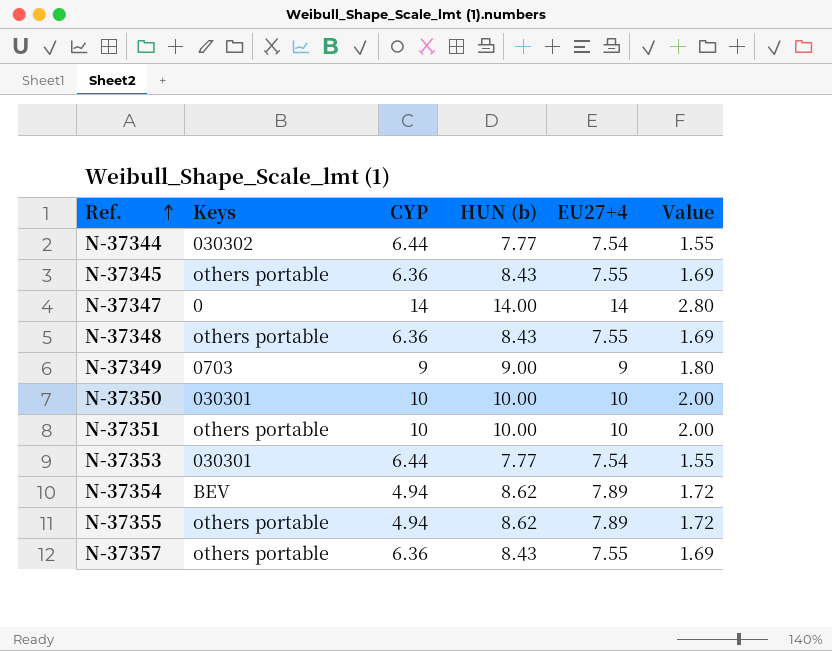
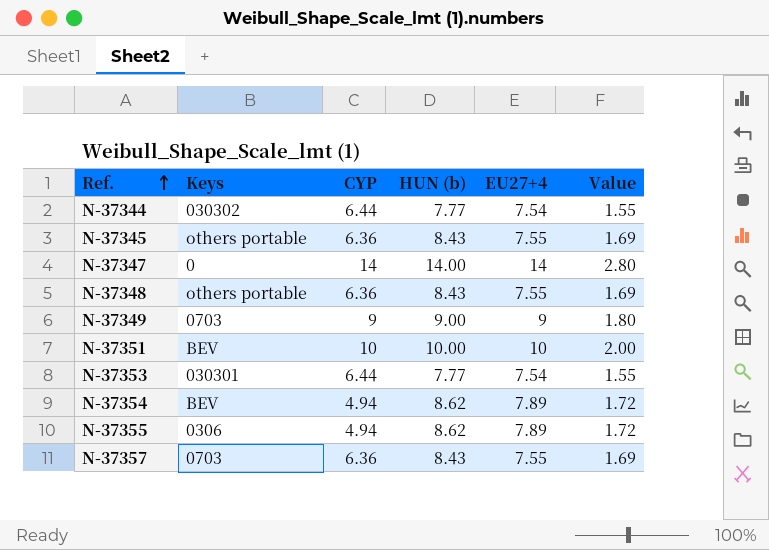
row N-37350: 030301 | 10 | 10.00 | 10 | 2.00 -> none
N-37351 | Keys: others portable -> BEV
N-37355 | Keys: others portable -> 0306
N-37357 | Keys: others portable -> 0703

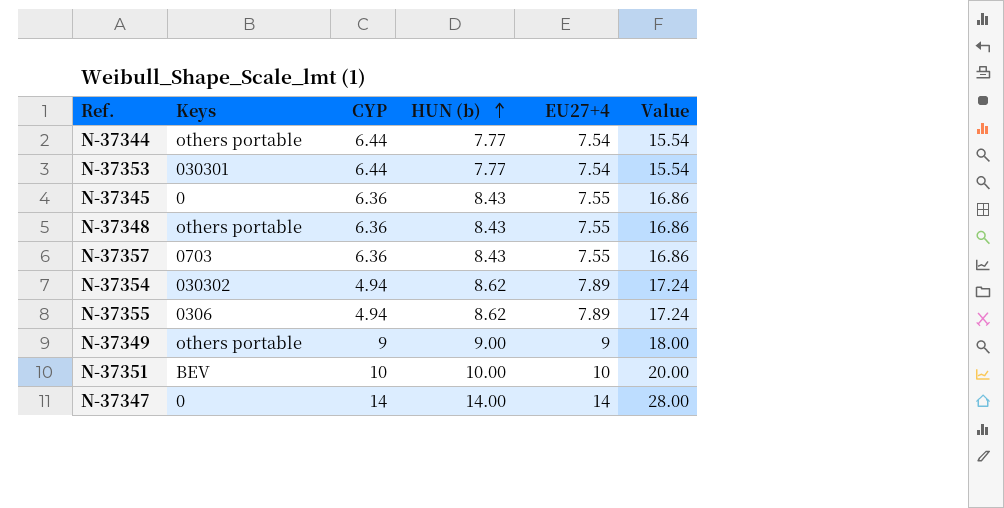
row order: Ref. ascending -> HUN (b) ascending
column Value | formula: [HUN (b)] * 0.2 -> [HUN (b)] * 2
N-37344 | Keys: 030302 -> others portable
N-37345 | Keys: others portable -> 0
N-37354 | Keys: BEV -> 030302
N-37349 | Keys: 0703 -> others portable

